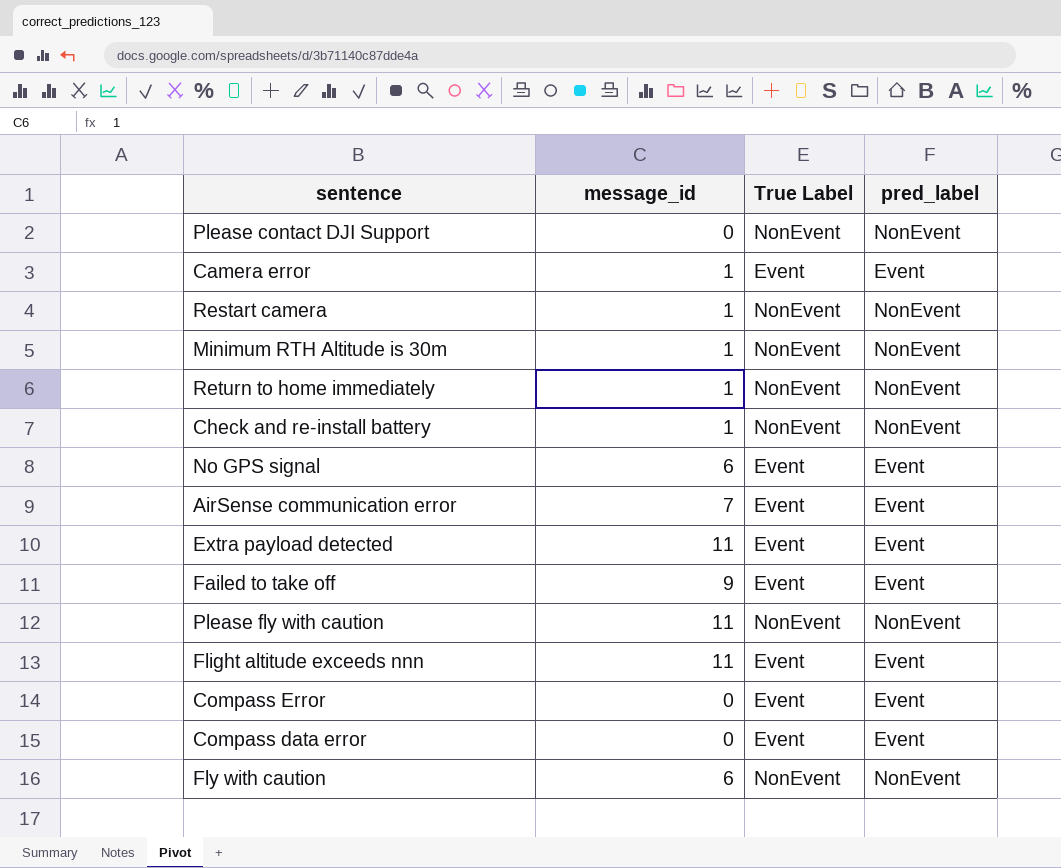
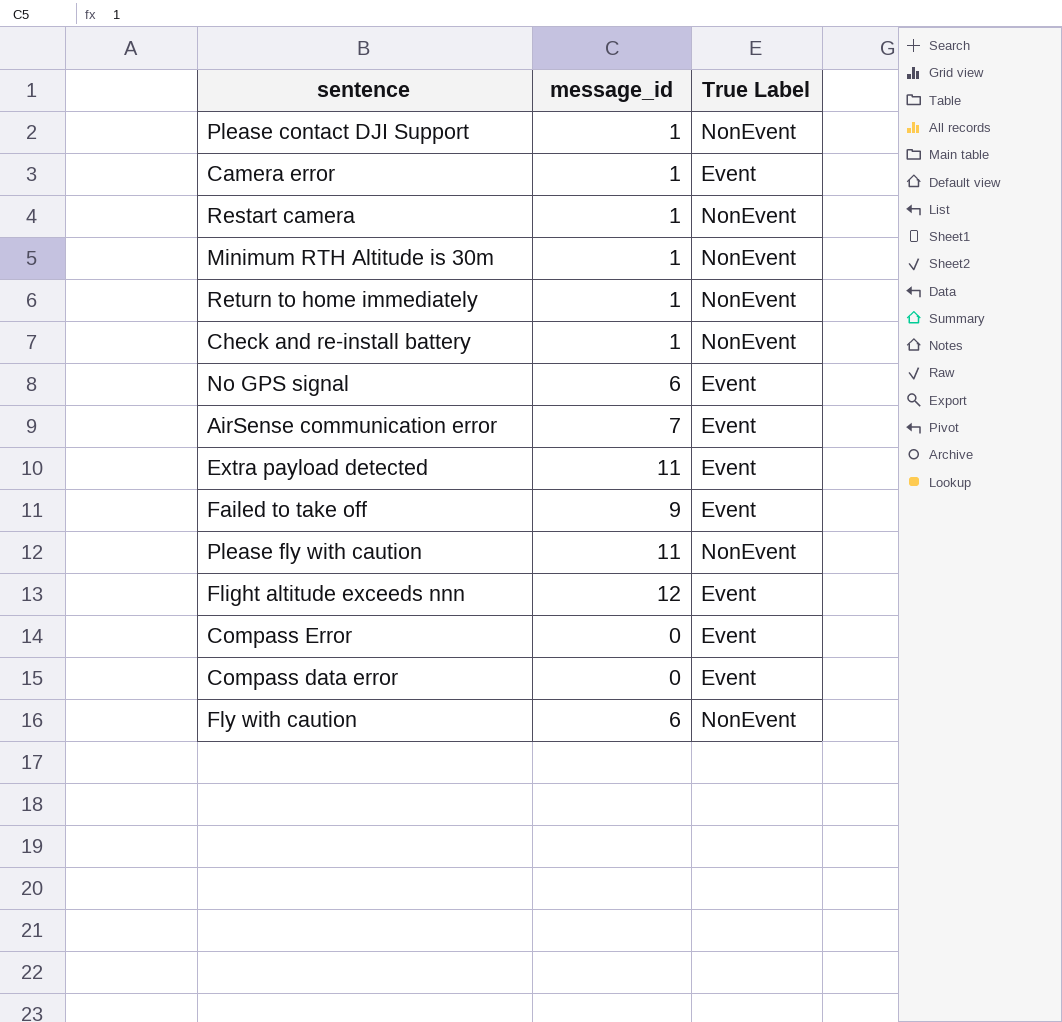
column pred_label | position: 4 -> none
Please contact DJI Support | message_id: 0 -> 1
Flight altitude exceeds nnn | message_id: 11 -> 12

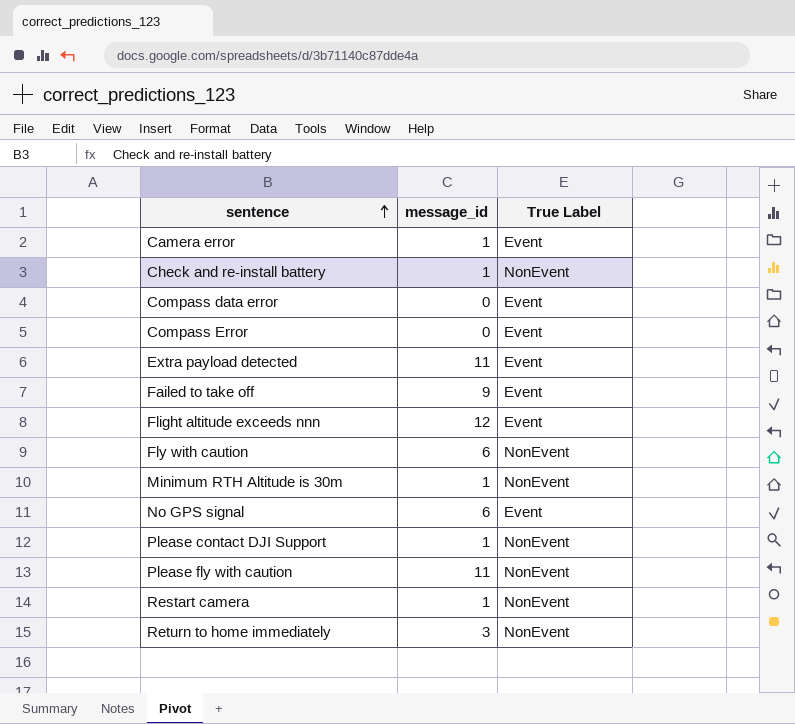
row order: none -> sentence ascending
row AirSense communication error: 7 | Event -> none
Return to home immediately | message_id: 1 -> 3

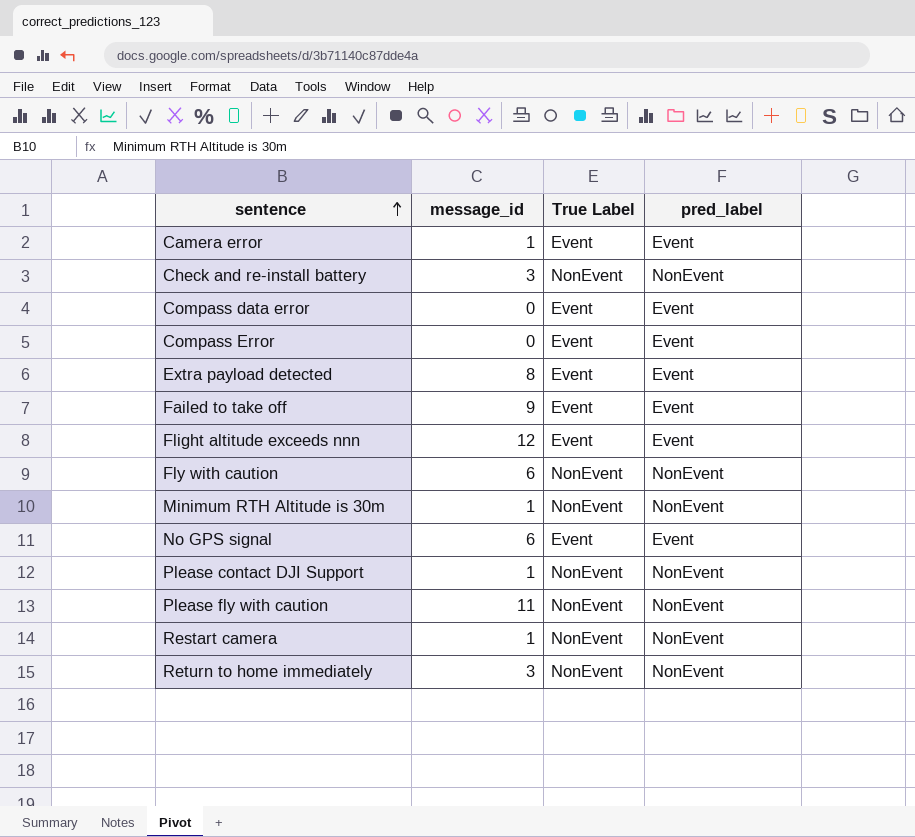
column pred_label | position: none -> 4
Check and re-install battery | message_id: 1 -> 3
Extra payload detected | message_id: 11 -> 8

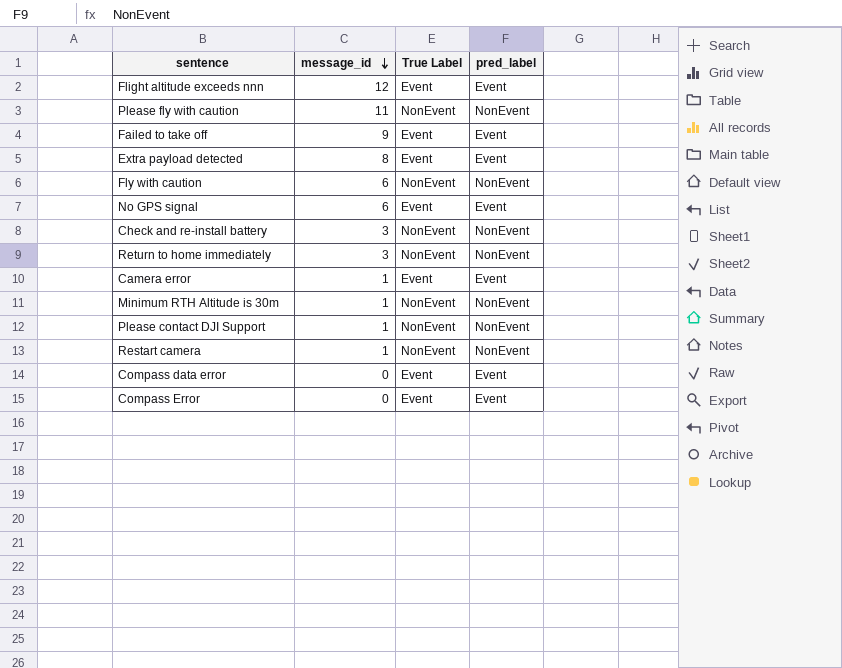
row order: sentence ascending -> message_id descending

